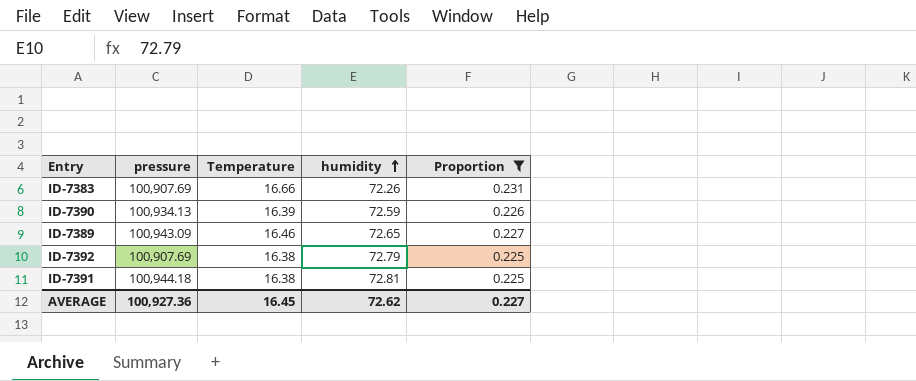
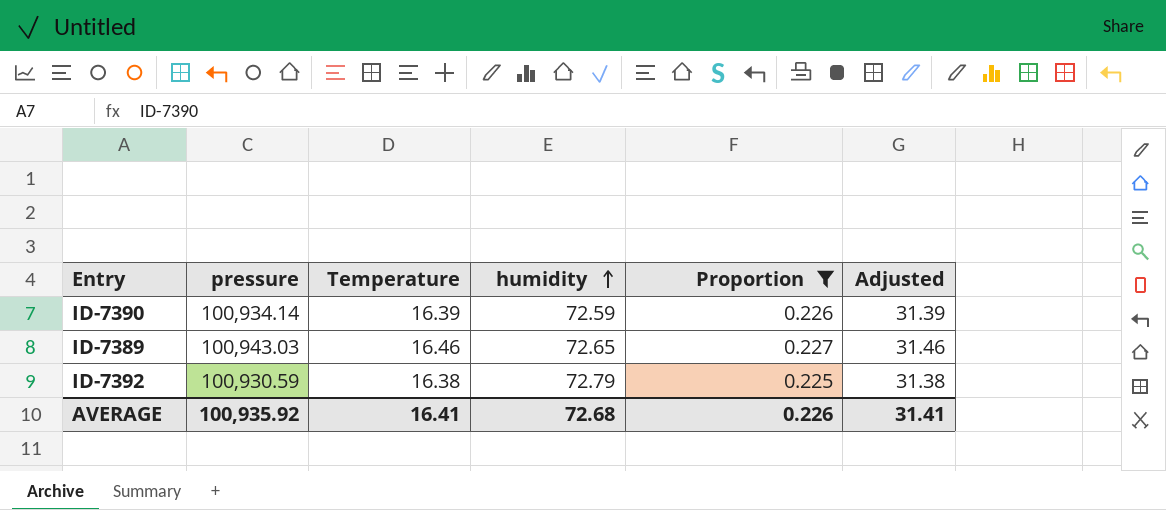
column Adjusted | formula: none -> [Temperature] + 15
row ID-7383: 100,907.69 | 16.66 | 72.26 | 0.231 -> none
row ID-7391: 100,944.18 | 16.38 | 72.81 | 0.225 -> none
ID-7390 | pressure: 100,934.13 -> 100,934.14
ID-7389 | pressure: 100,943.09 -> 100,943.03
ID-7392 | pressure: 100,907.69 -> 100,930.59
AVERAGE | pressure: 100,927.36 -> 100,935.92
AVERAGE | Temperature: 16.45 -> 16.41
AVERAGE | humidity: 72.62 -> 72.68
AVERAGE | Proportion: 0.227 -> 0.226

